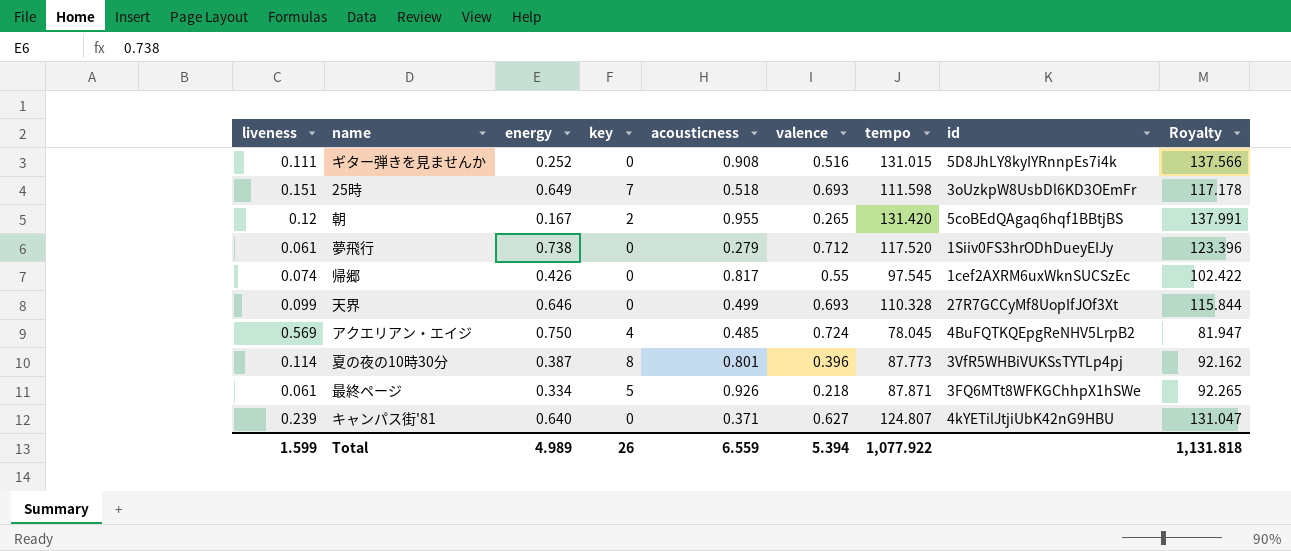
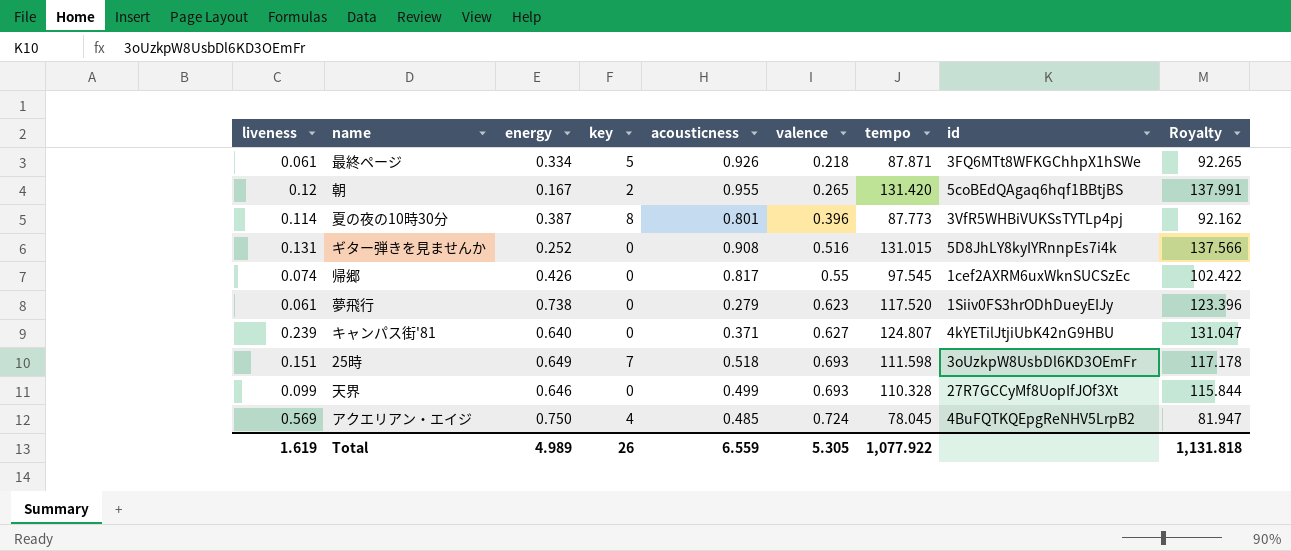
row order: none -> valence ascending
ギター弾きを見ませんか | liveness: 0.111 -> 0.131
夢飛行 | valence: 0.712 -> 0.623
Total | liveness: 1.599 -> 1.619
Total | valence: 5.394 -> 5.305

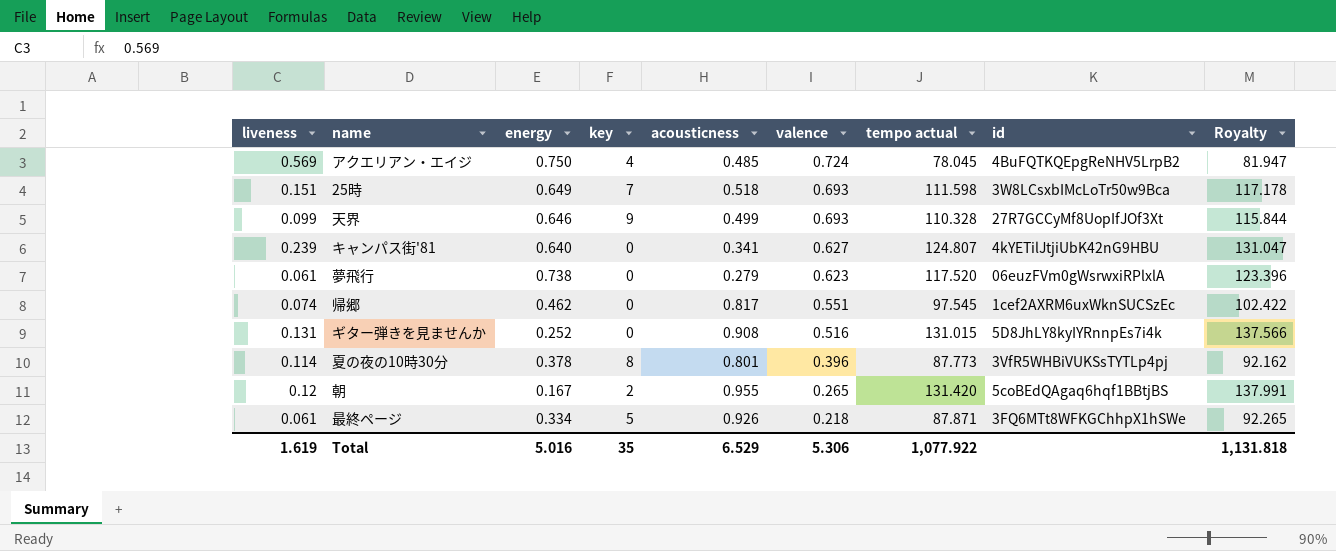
row order: valence ascending -> valence descending
column name: tempo -> tempo actual
25時 | id: 3oUzkpW8UsbDl6KD3OEmFr -> 3W8LCsxbIMcLoTr50w9Bca
天界 | key: 0 -> 9
キャンパス街'81 | acousticness: 0.371 -> 0.341
夢飛行 | id: 1Siiv0FS3hrODhDueyEIJy -> 06euzFVm0gWsrwxiRPlxlA
帰郷 | energy: 0.426 -> 0.462
帰郷 | valence: 0.55 -> 0.551
夏の夜の10時30分 | energy: 0.387 -> 0.378
Total | energy: 4.989 -> 5.016
Total | key: 26 -> 35
Total | acousticness: 6.559 -> 6.529
Total | valence: 5.305 -> 5.306

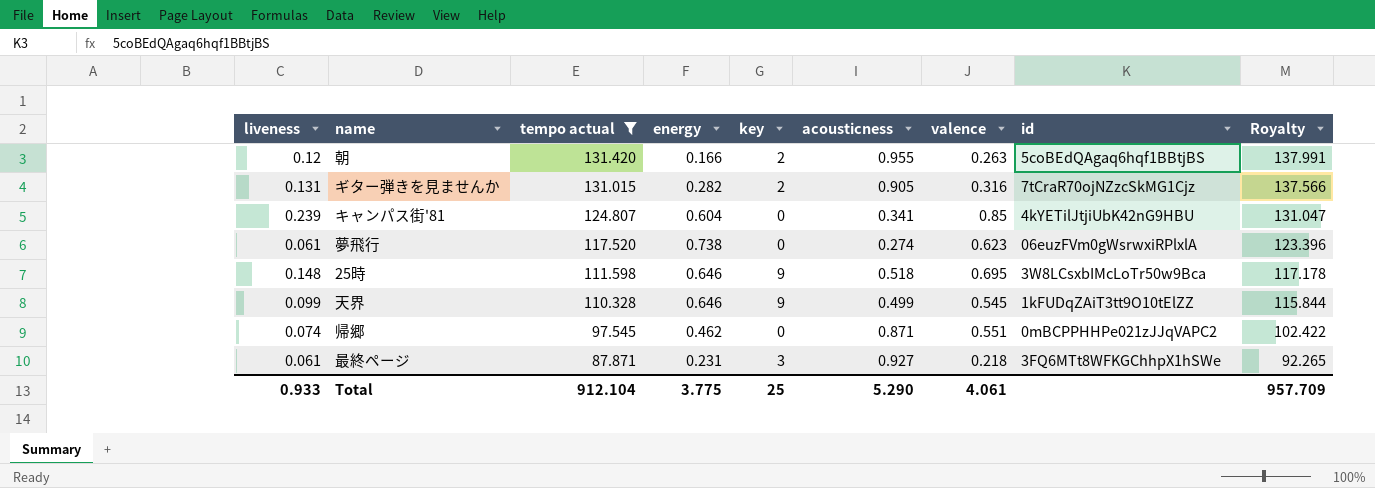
filter: none -> tempo actual >= 87.871
row order: valence descending -> tempo actual descending
column tempo actual | position: 7 -> 3
朝 | energy: 0.167 -> 0.166
朝 | valence: 0.265 -> 0.263
ギター弾きを見ませんか | energy: 0.252 -> 0.282
ギター弾きを見ませんか | key: 0 -> 2
ギター弾きを見ませんか | acousticness: 0.908 -> 0.905
ギター弾きを見ませんか | valence: 0.516 -> 0.316
ギター弾きを見ませんか | id: 5D8JhLY8kyIYRnnpEs7i4k -> 7tCraR70ojNZzcSkMG1Cjz
キャンパス街'81 | energy: 0.640 -> 0.604
キャンパス街'81 | valence: 0.627 -> 0.85
夢飛行 | acousticness: 0.279 -> 0.274
25時 | liveness: 0.151 -> 0.148
25時 | energy: 0.649 -> 0.646
25時 | key: 7 -> 9
25時 | valence: 0.693 -> 0.695
天界 | valence: 0.693 -> 0.545
天界 | id: 27R7GCCyMf8UopIfJOf3Xt -> 1kFUDqZAiT3tt9O10tElZZ
帰郷 | acousticness: 0.817 -> 0.871
帰郷 | id: 1cef2AXRM6uxWknSUCSzEc -> 0mBCPPHHPe021zJJqVAPC2
最終ページ | energy: 0.334 -> 0.231
最終ページ | key: 5 -> 3
最終ページ | acousticness: 0.926 -> 0.927
Total | liveness: 1.619 -> 0.933
Total | tempo actual: 1,077.922 -> 912.104
Total | energy: 5.016 -> 3.775
Total | key: 35 -> 25
Total | acousticness: 6.529 -> 5.290
Total | valence: 5.306 -> 4.061
Total | Royalty: 1,131.818 -> 957.709

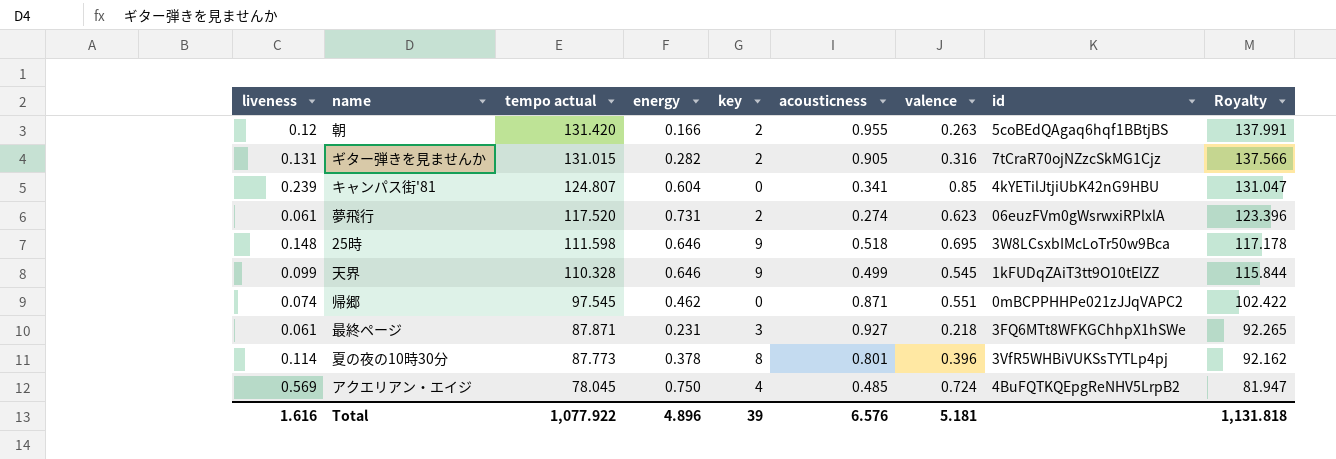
filter: tempo actual >= 87.871 -> none
夢飛行 | energy: 0.738 -> 0.731
夢飛行 | key: 0 -> 2
Total | liveness: 0.933 -> 1.616
Total | tempo actual: 912.104 -> 1,077.922
Total | energy: 3.775 -> 4.896
Total | key: 25 -> 39
Total | acousticness: 5.290 -> 6.576
Total | valence: 4.061 -> 5.181
Total | Royalty: 957.709 -> 1,131.818

